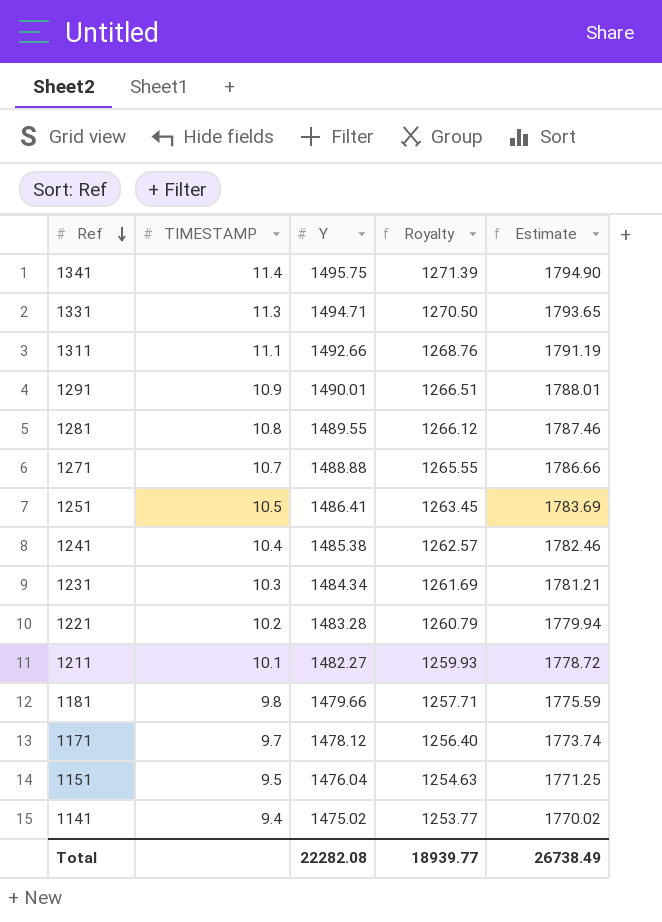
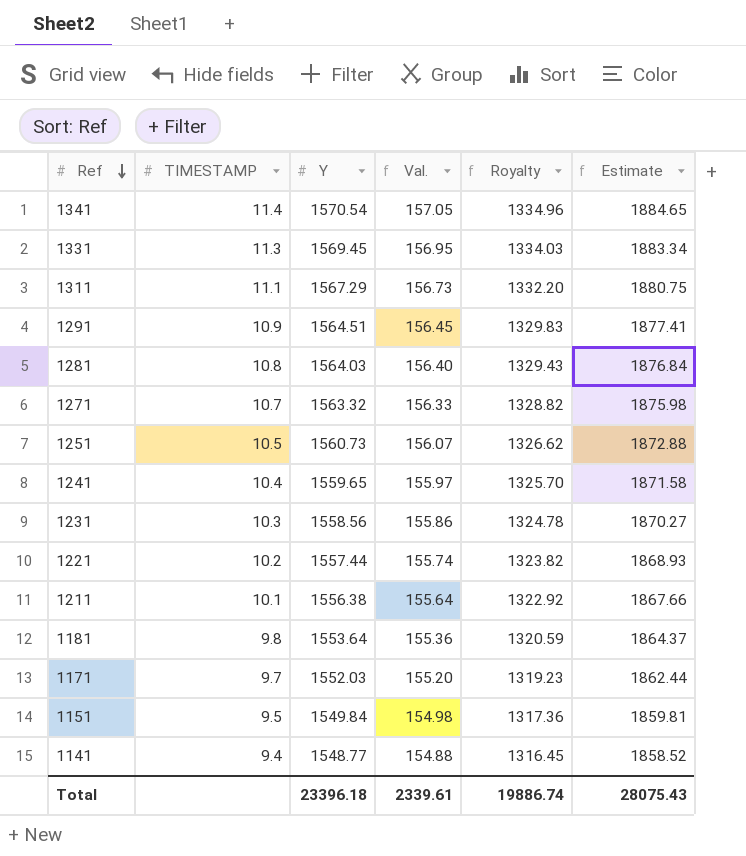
column Val. | formula: none -> [Y] * 0.1
1341 | Y: 1495.75 -> 1570.54
1341 | Royalty: 1271.39 -> 1334.96
1341 | Estimate: 1794.90 -> 1884.65
1331 | Y: 1494.71 -> 1569.45
1331 | Royalty: 1270.50 -> 1334.03
1331 | Estimate: 1793.65 -> 1883.34
1311 | Y: 1492.66 -> 1567.29
1311 | Royalty: 1268.76 -> 1332.20
1311 | Estimate: 1791.19 -> 1880.75
1291 | Y: 1490.01 -> 1564.51
1291 | Royalty: 1266.51 -> 1329.83
1291 | Estimate: 1788.01 -> 1877.41
1281 | Y: 1489.55 -> 1564.03
1281 | Royalty: 1266.12 -> 1329.43
1281 | Estimate: 1787.46 -> 1876.84
1271 | Y: 1488.88 -> 1563.32
1271 | Royalty: 1265.55 -> 1328.82
1271 | Estimate: 1786.66 -> 1875.98
1251 | Y: 1486.41 -> 1560.73
1251 | Royalty: 1263.45 -> 1326.62
1251 | Estimate: 1783.69 -> 1872.88
1241 | Y: 1485.38 -> 1559.65
1241 | Royalty: 1262.57 -> 1325.70
1241 | Estimate: 1782.46 -> 1871.58
1231 | Y: 1484.34 -> 1558.56
1231 | Royalty: 1261.69 -> 1324.78
1231 | Estimate: 1781.21 -> 1870.27
1221 | Y: 1483.28 -> 1557.44
1221 | Royalty: 1260.79 -> 1323.82
1221 | Estimate: 1779.94 -> 1868.93
1211 | Y: 1482.27 -> 1556.38
1211 | Royalty: 1259.93 -> 1322.92
1211 | Estimate: 1778.72 -> 1867.66
1181 | Y: 1479.66 -> 1553.64
1181 | Royalty: 1257.71 -> 1320.59
1181 | Estimate: 1775.59 -> 1864.37
1171 | Y: 1478.12 -> 1552.03
1171 | Royalty: 1256.40 -> 1319.23
1171 | Estimate: 1773.74 -> 1862.44
1151 | Y: 1476.04 -> 1549.84
1151 | Royalty: 1254.63 -> 1317.36
1151 | Estimate: 1771.25 -> 1859.81
1141 | Y: 1475.02 -> 1548.77
1141 | Royalty: 1253.77 -> 1316.45
1141 | Estimate: 1770.02 -> 1858.52
Total | Y: 22282.08 -> 23396.18
Total | Royalty: 18939.77 -> 19886.74
Total | Estimate: 26738.49 -> 28075.43

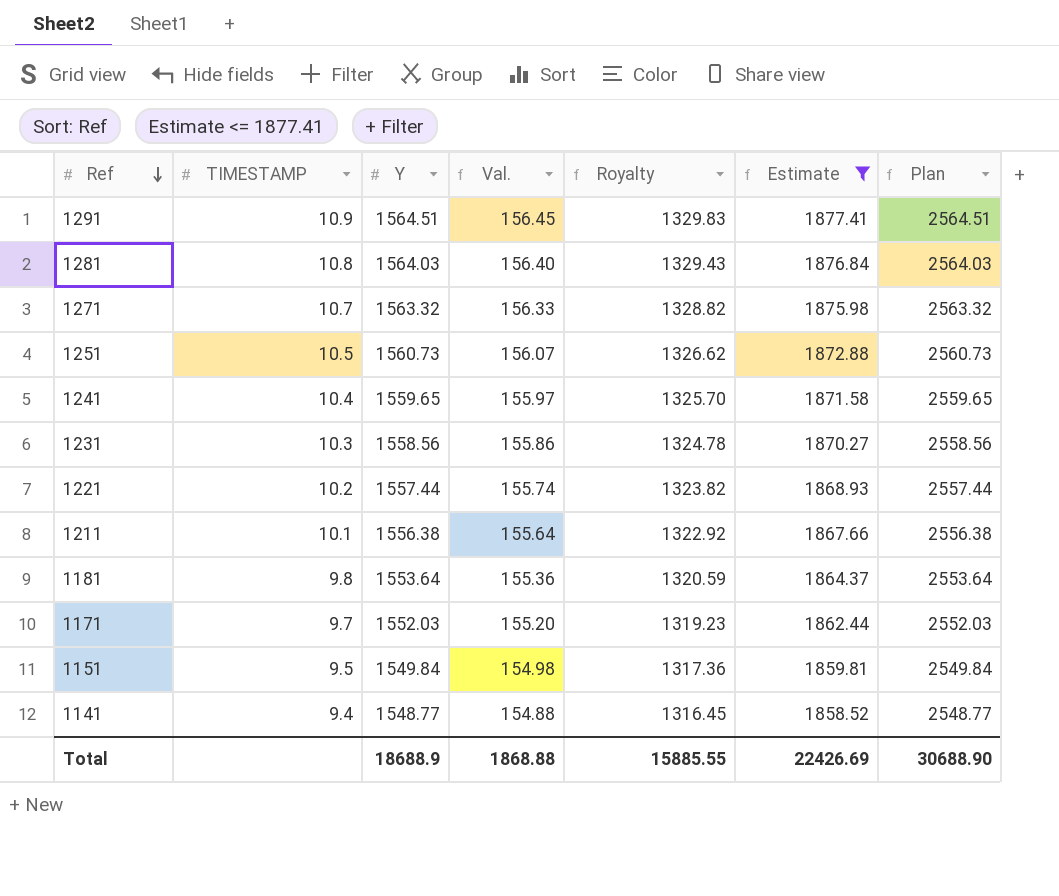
filter: none -> Estimate <= 1877.41
column Plan | formula: none -> [Y] + 1000
Total | Y: 23396.18 -> 18688.9
Total | Val.: 2339.61 -> 1868.88
Total | Royalty: 19886.74 -> 15885.55
Total | Estimate: 28075.43 -> 22426.69

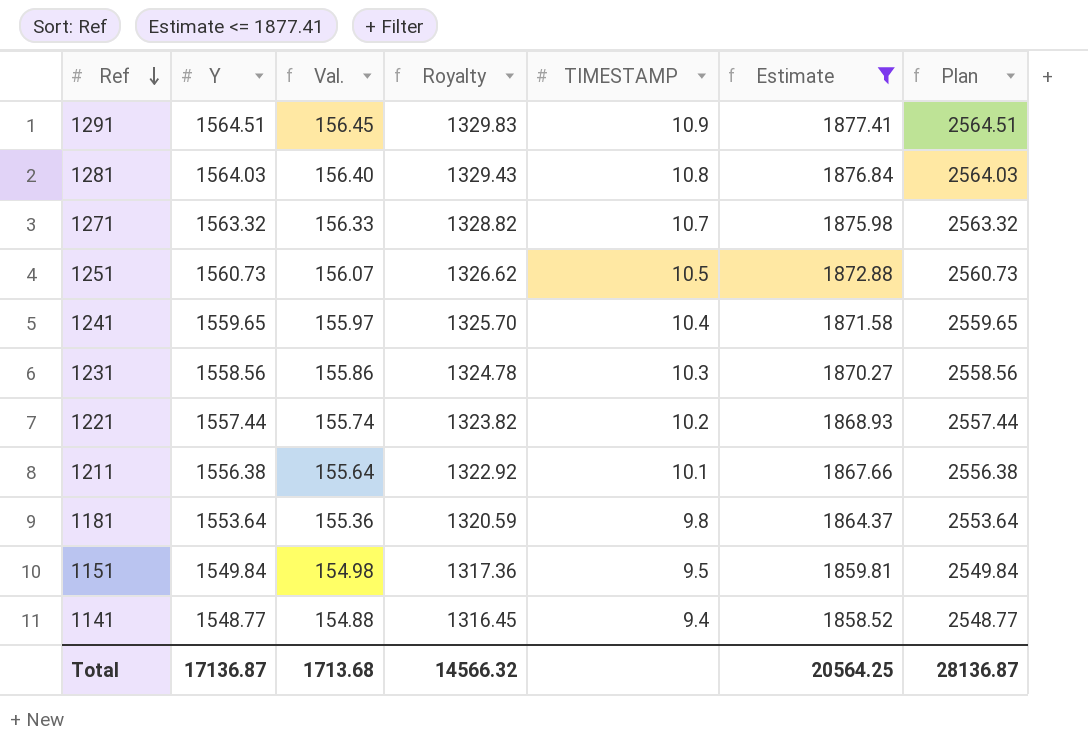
column TIMESTAMP | position: 2 -> 5
row 1171: 9.7 | 1552.03 | 155.20 | 1319.23 | 1862.44 | 2552.03 -> none
Total | Y: 18688.9 -> 17136.87
Total | Val.: 1868.88 -> 1713.68
Total | Royalty: 15885.55 -> 14566.32
Total | Estimate: 22426.69 -> 20564.25
Total | Plan: 30688.90 -> 28136.87

